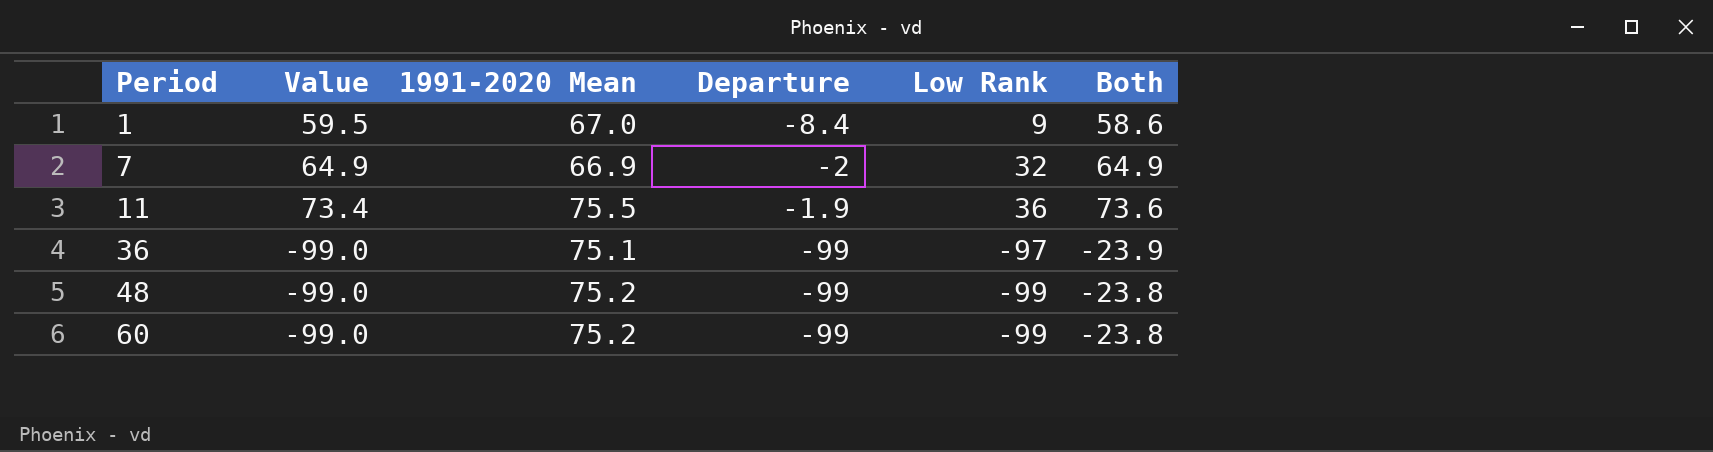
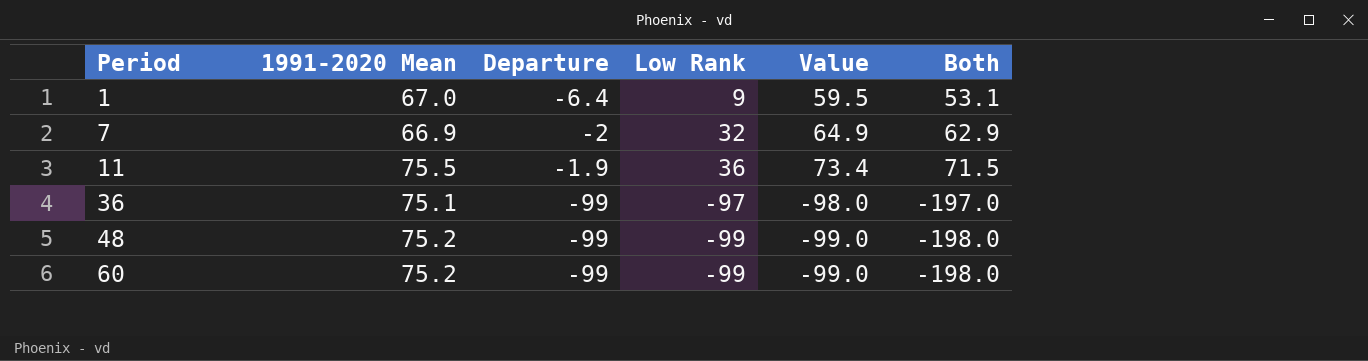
column Value | position: 2 -> 5
column Both | formula: [1991-2020 Mean] + [Departure] -> [Departure] + [Value]
1 | Departure: -8.4 -> -6.4
36 | Value: -99.0 -> -98.0

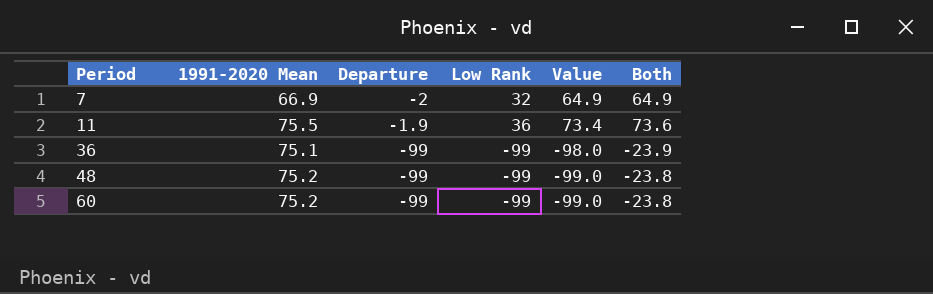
column Both | formula: [Departure] + [Value] -> [1991-2020 Mean] + [Departure]
row 1: 67.0 | -6.4 | 9 | 59.5 | 53.1 -> none
36 | Low Rank: -97 -> -99

